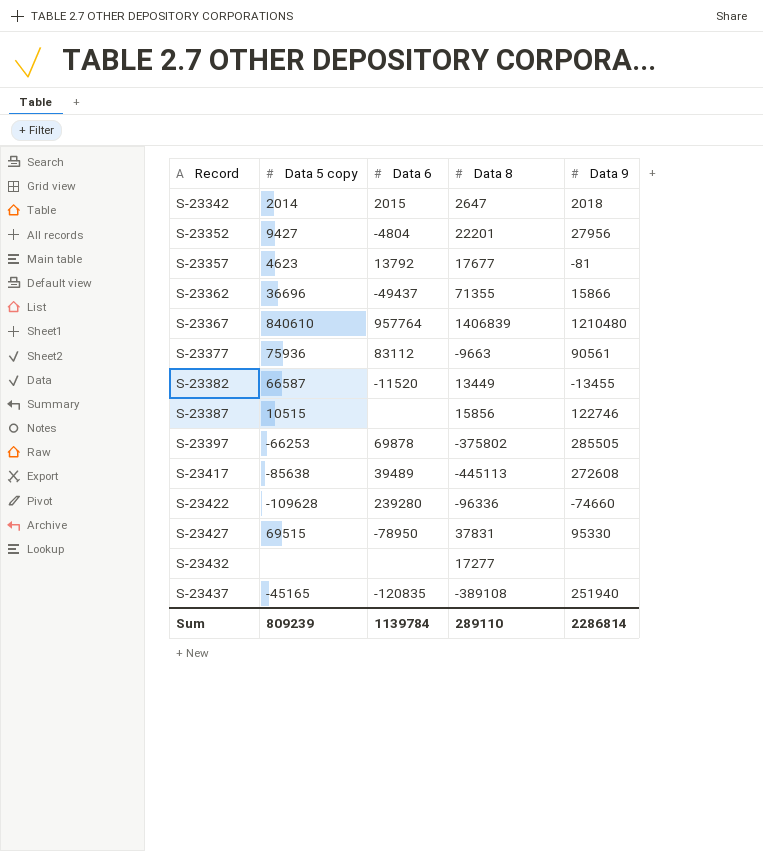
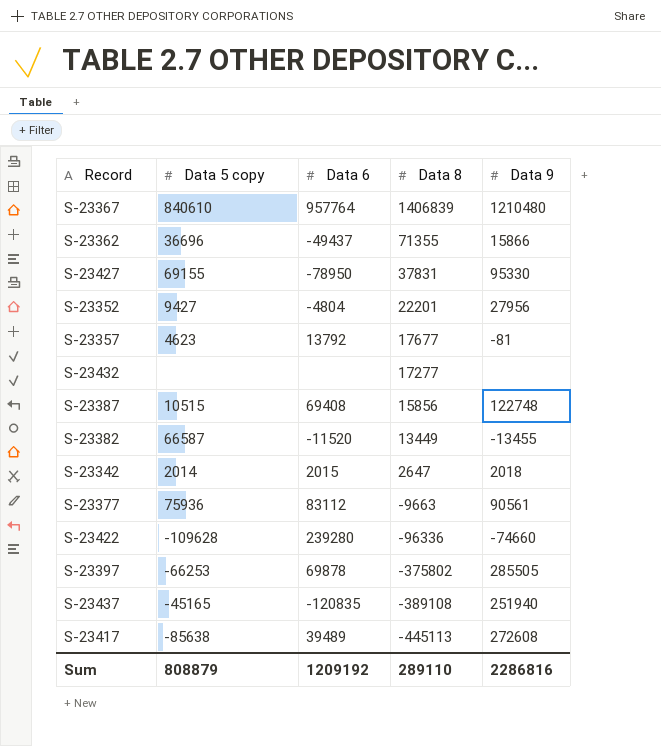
row order: Record ascending -> Data 8 descending
S-23427 | Data 5 copy: 69515 -> 69155
S-23387 | Data 6: none -> 69408
S-23387 | Data 9: 122746 -> 122748
Sum | Data 5 copy: 809239 -> 808879
Sum | Data 6: 1139784 -> 1209192
Sum | Data 9: 2286814 -> 2286816

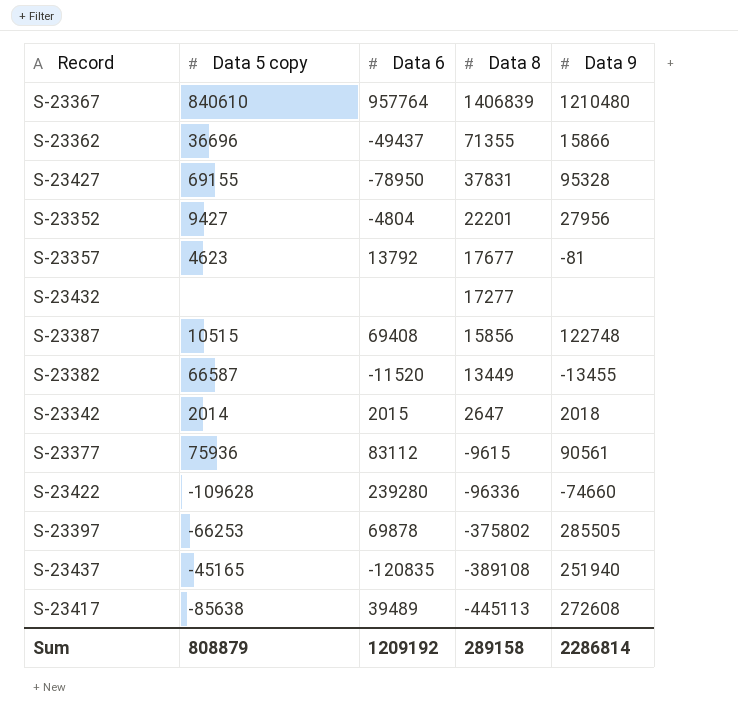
S-23427 | Data 9: 95330 -> 95328
S-23377 | Data 8: -9663 -> -9615
Sum | Data 8: 289110 -> 289158
Sum | Data 9: 2286816 -> 2286814

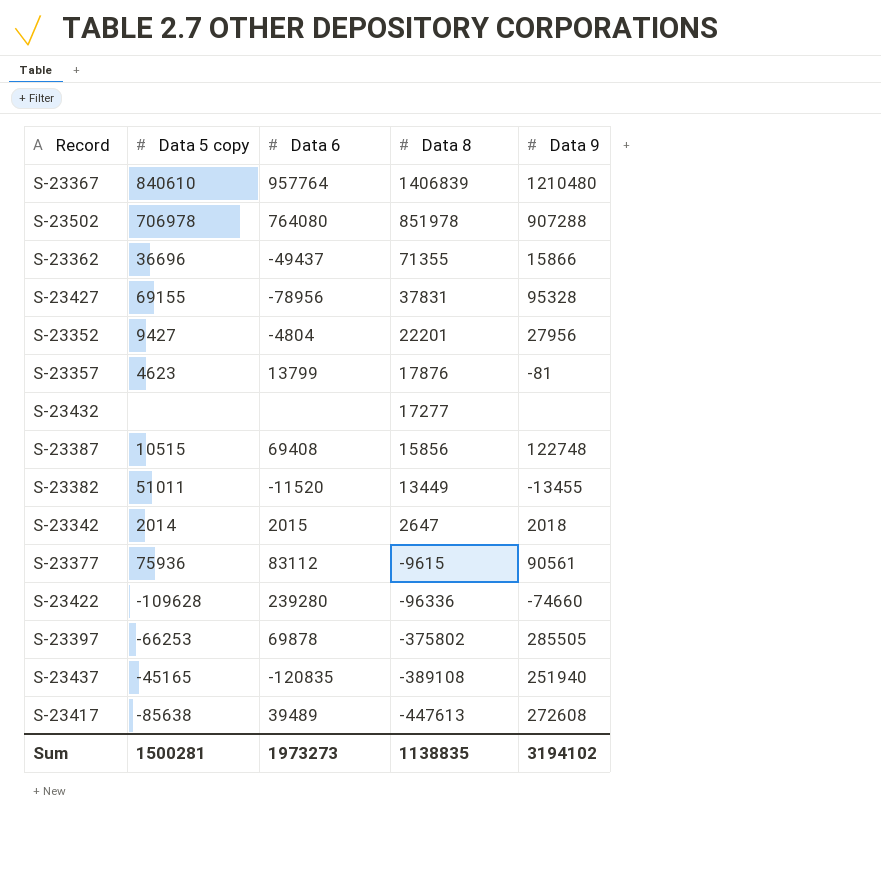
row S-23502: none -> 706978 | 764080 | 851978 | 907288
S-23427 | Data 6: -78950 -> -78956
S-23357 | Data 6: 13792 -> 13799
S-23357 | Data 8: 17677 -> 17876
S-23382 | Data 5 copy: 66587 -> 51011
S-23417 | Data 8: -445113 -> -447613
Sum | Data 5 copy: 808879 -> 1500281
Sum | Data 6: 1209192 -> 1973273
Sum | Data 8: 289158 -> 1138835
Sum | Data 9: 2286814 -> 3194102

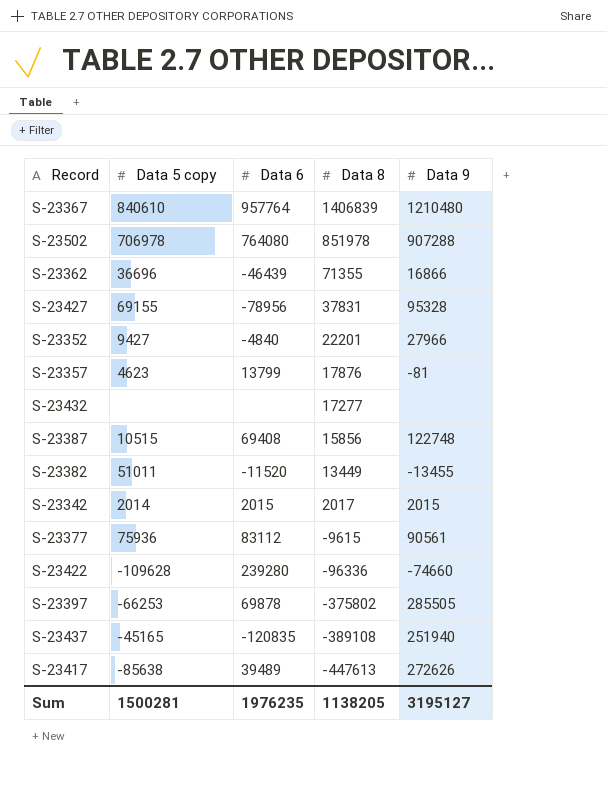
S-23362 | Data 6: -49437 -> -46439
S-23362 | Data 9: 15866 -> 16866
S-23352 | Data 6: -4804 -> -4840
S-23352 | Data 9: 27956 -> 27966
S-23342 | Data 8: 2647 -> 2017
S-23342 | Data 9: 2018 -> 2015
S-23417 | Data 9: 272608 -> 272626
Sum | Data 6: 1973273 -> 1976235
Sum | Data 8: 1138835 -> 1138205
Sum | Data 9: 3194102 -> 3195127

